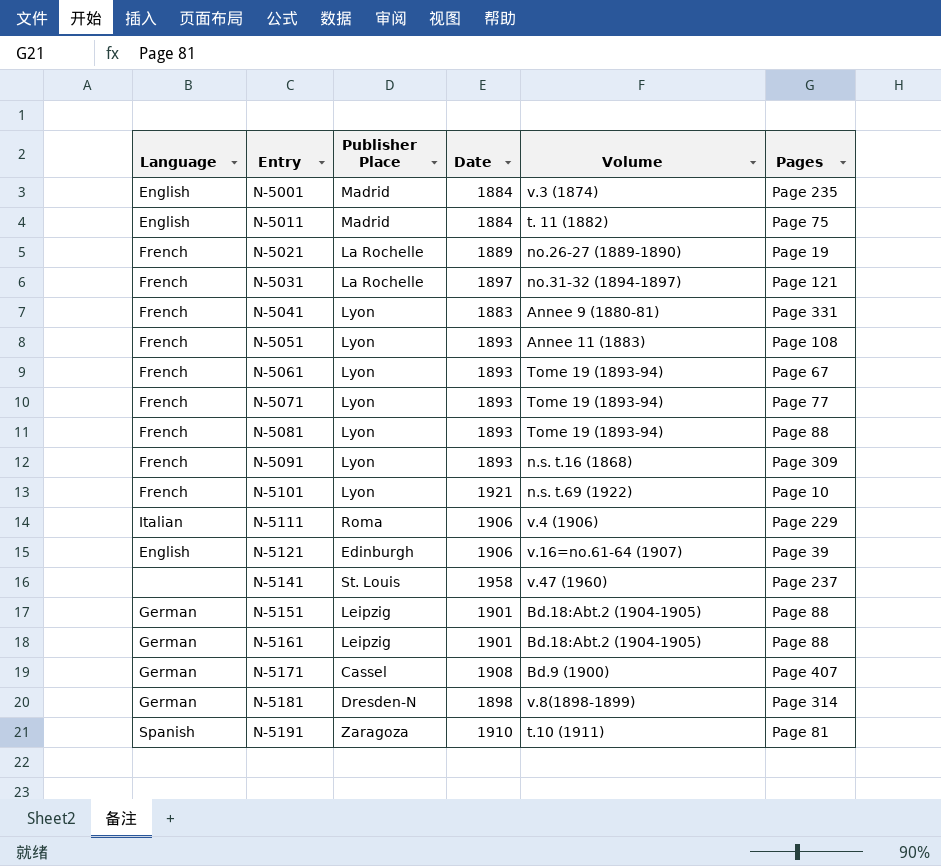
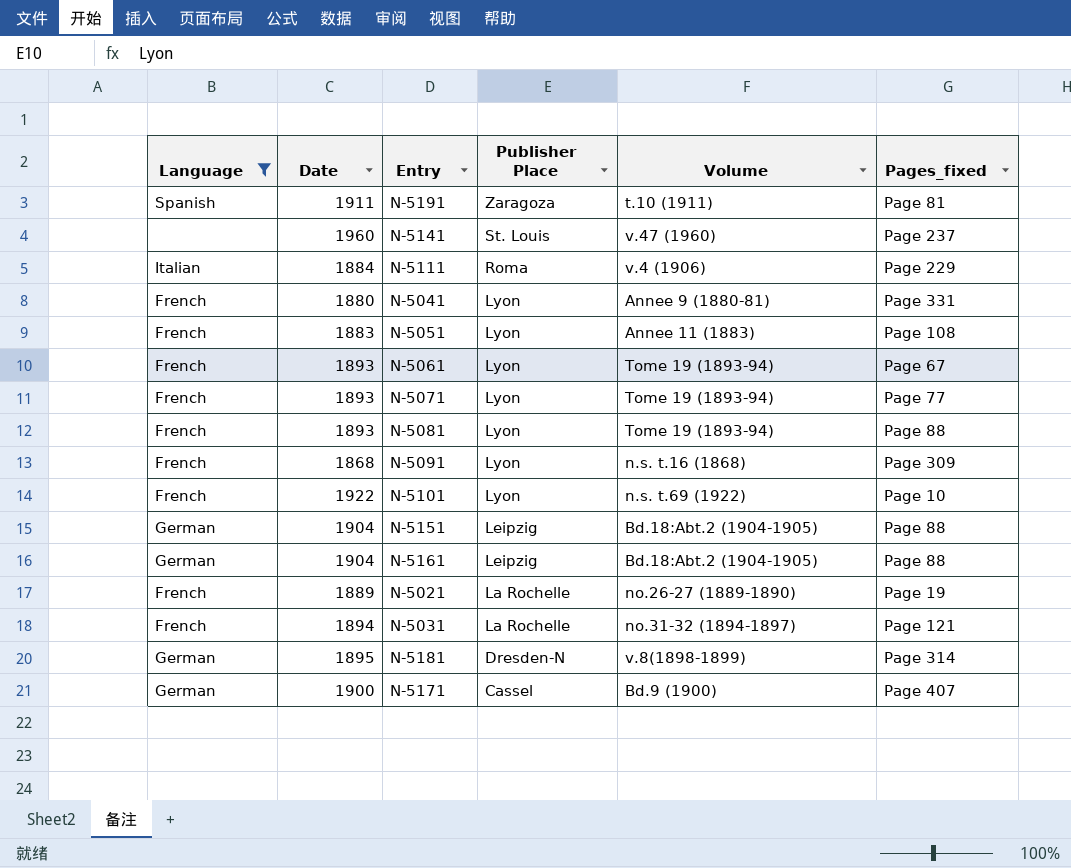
filter: none -> Language != English
row order: Entry ascending -> Publisher Place descending
column Date | position: 4 -> 2
column name: Pages -> Pages_fixed
N-5191 | Date: 1910 -> 1911
N-5141 | Date: 1958 -> 1960
N-5111 | Date: 1906 -> 1884
N-5041 | Date: 1883 -> 1880
N-5051 | Date: 1893 -> 1883
N-5091 | Date: 1893 -> 1868
N-5101 | Date: 1921 -> 1922
N-5151 | Date: 1901 -> 1904
N-5161 | Date: 1901 -> 1904
N-5031 | Date: 1897 -> 1894
N-5181 | Date: 1898 -> 1895
N-5171 | Date: 1908 -> 1900

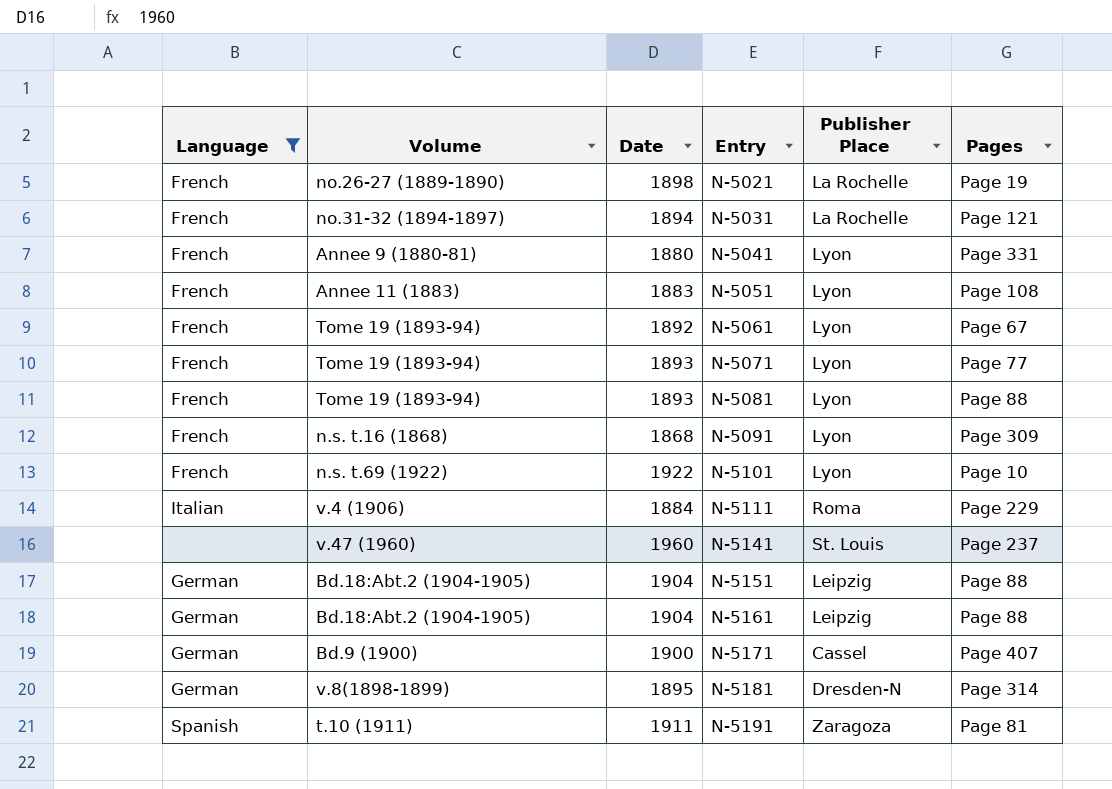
row order: Publisher Place descending -> Entry ascending
column Volume | position: 5 -> 2
column name: Pages_fixed -> Pages
N-5021 | Date: 1889 -> 1898
N-5061 | Date: 1893 -> 1892

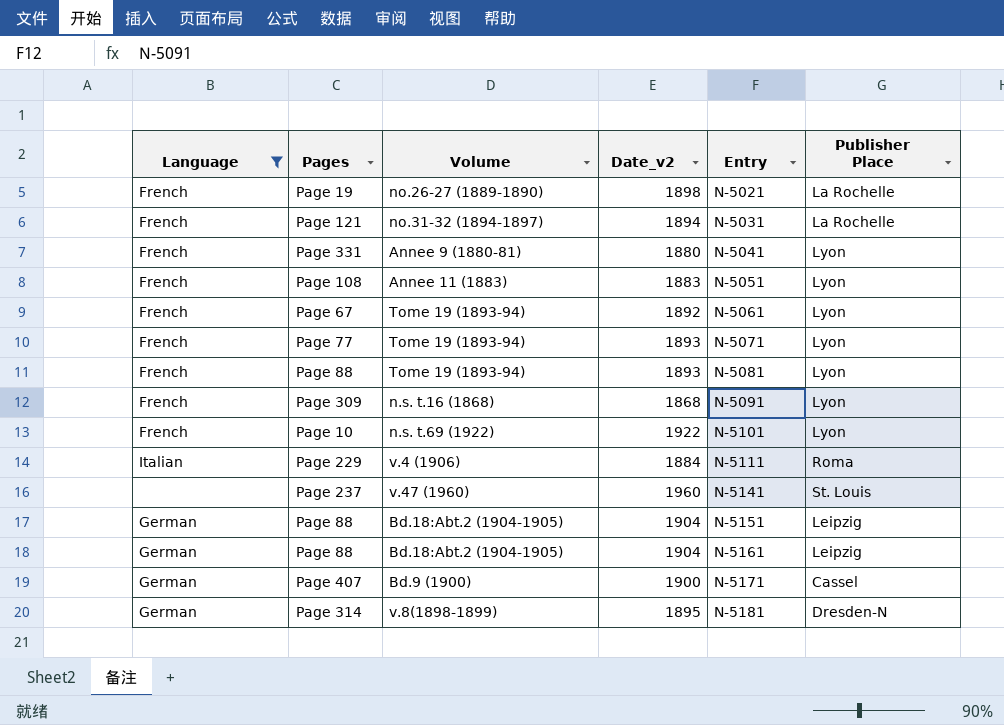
column Pages | position: 6 -> 2
column name: Date -> Date_v2
row N-5191: Spanish | t.10 (1911) | 1911 | Zaragoza | Page 81 -> none

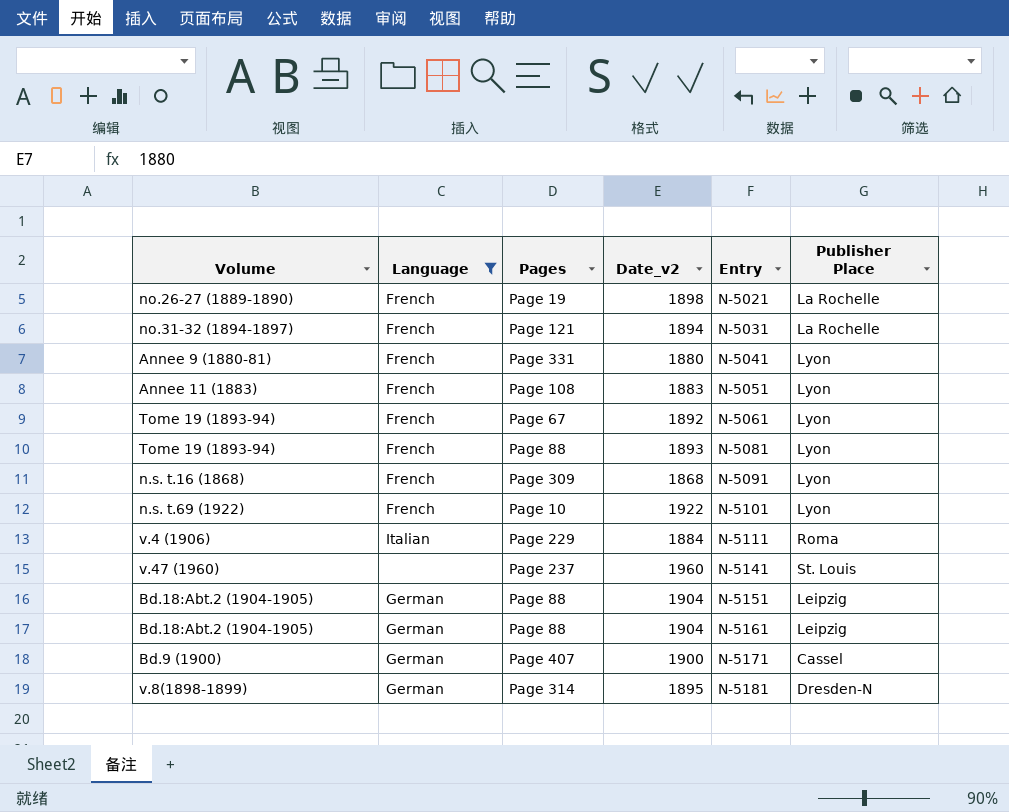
column Volume | position: 3 -> 1
row N-5071: French | Page 77 | Tome 19 (1893-94) | 1893 | Lyon -> none

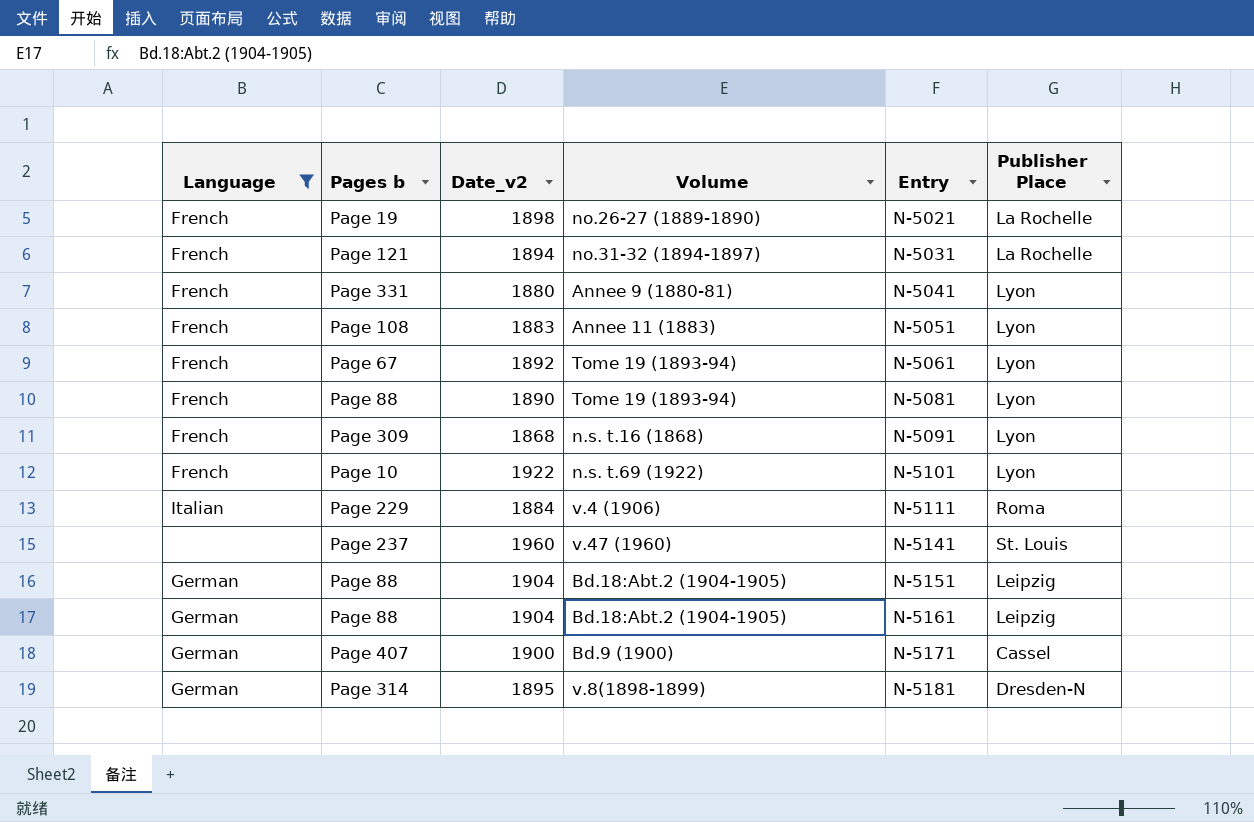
column name: Pages -> Pages b
column Volume | position: 1 -> 4
N-5081 | Date_v2: 1893 -> 1890

